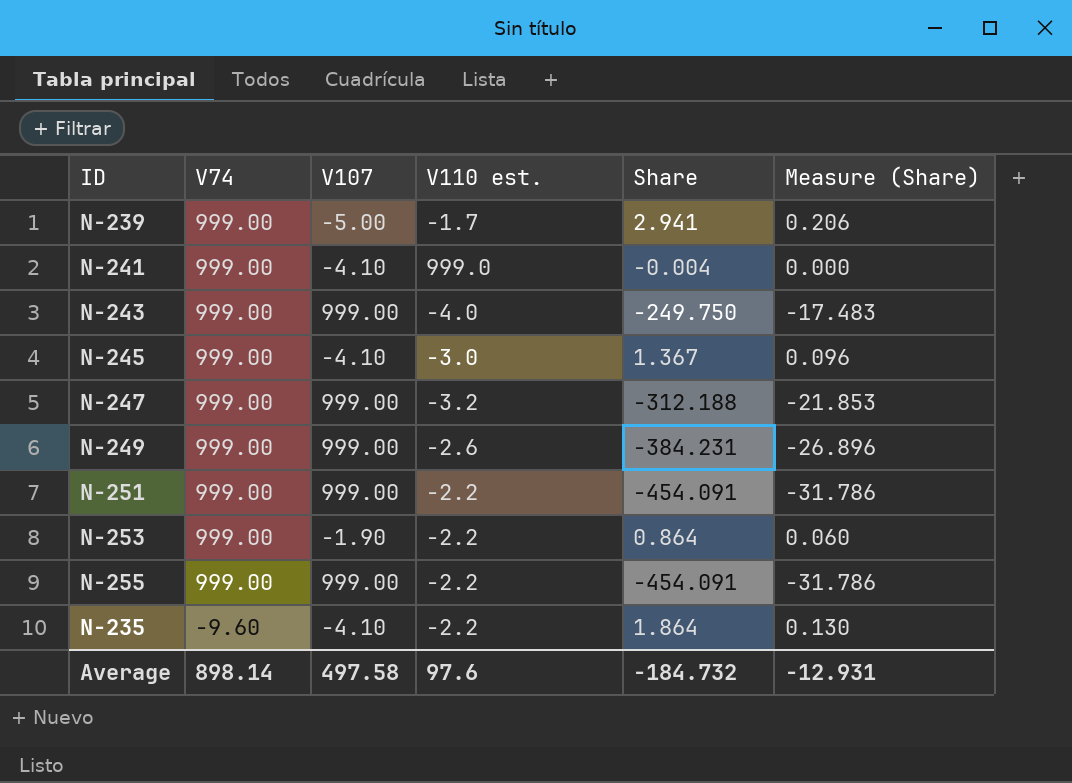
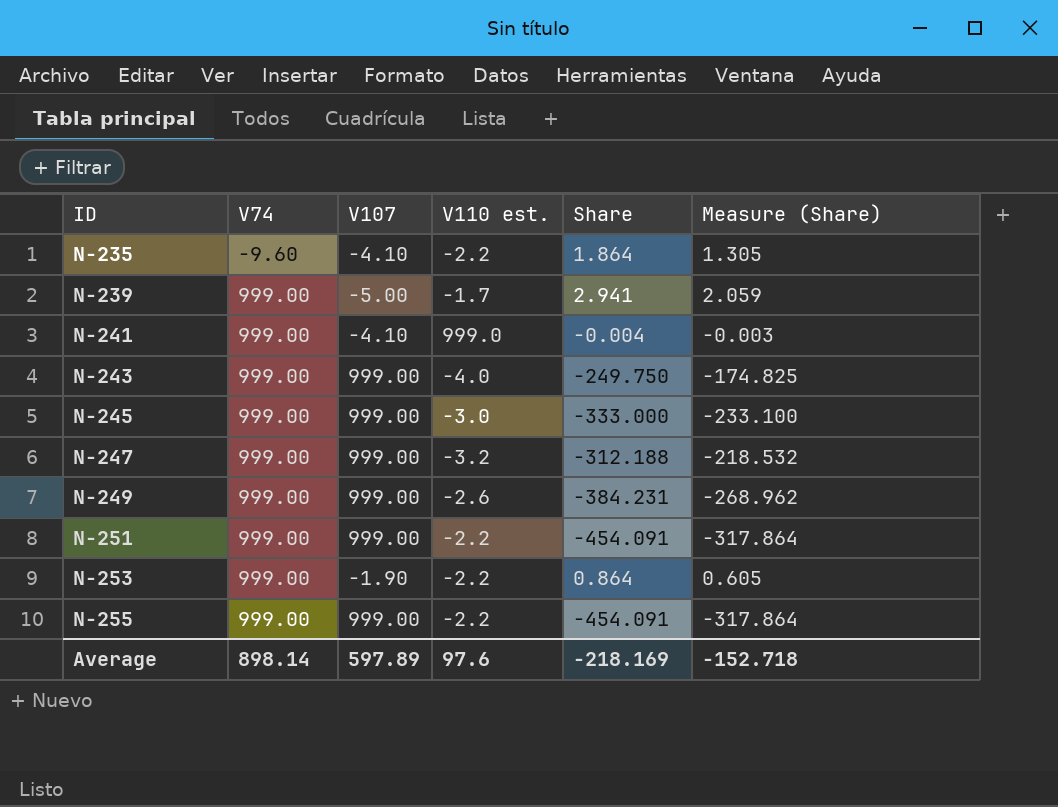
row order: V74 descending -> ID ascending
column Measure (Share) | formula: [Share] * 0.07 -> [Share] * 0.7
N-245 | V107: -4.10 -> 999.00
N-245 | Share: 1.367 -> -333.000
Average | V107: 497.58 -> 597.89
Average | Share: -184.732 -> -218.169
Average | Measure (Share): -12.931 -> -152.718

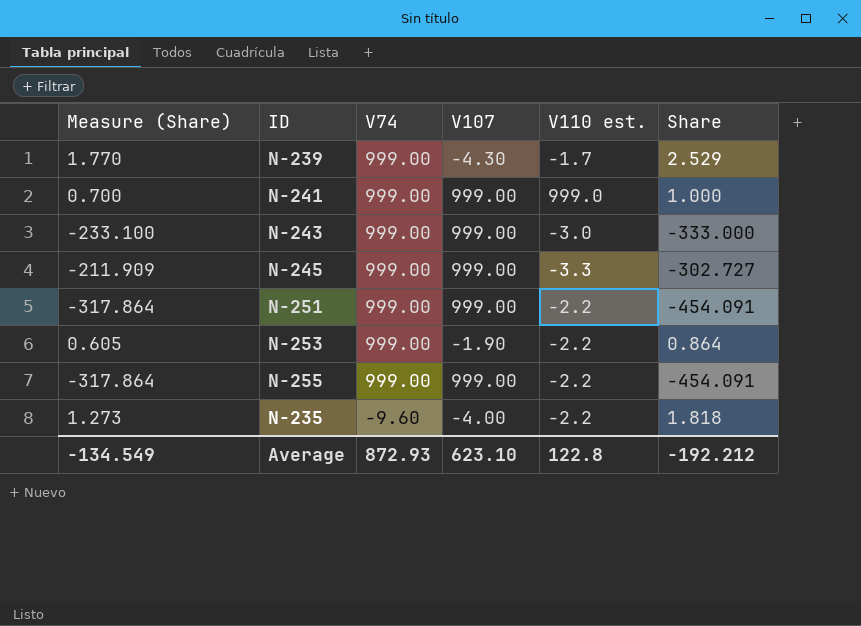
row order: ID ascending -> V74 descending
column Measure (Share) | position: 6 -> 1
row N-247: 999.00 | 999.00 | -3.2 | -312.188 | -218.532 -> none
row N-249: 999.00 | 999.00 | -2.6 | -384.231 | -268.962 -> none
N-239 | Measure (Share): 2.059 -> 1.770
N-239 | V107: -5.00 -> -4.30
N-239 | Share: 2.941 -> 2.529
N-241 | Measure (Share): -0.003 -> 0.700
N-241 | V107: -4.10 -> 999.00
N-241 | Share: -0.004 -> 1.000
N-243 | Measure (Share): -174.825 -> -233.100
N-243 | V110 est.: -4.0 -> -3.0
N-243 | Share: -249.750 -> -333.000
N-245 | Measure (Share): -233.100 -> -211.909
N-245 | V110 est.: -3.0 -> -3.3
N-245 | Share: -333.000 -> -302.727
N-235 | Measure (Share): 1.305 -> 1.273
N-235 | V107: -4.10 -> -4.00
N-235 | Share: 1.864 -> 1.818
Average | Measure (Share): -152.718 -> -134.549
Average | V74: 898.14 -> 872.93
Average | V107: 597.89 -> 623.10
Average | V110 est.: 97.6 -> 122.8
Average | Share: -218.169 -> -192.212

